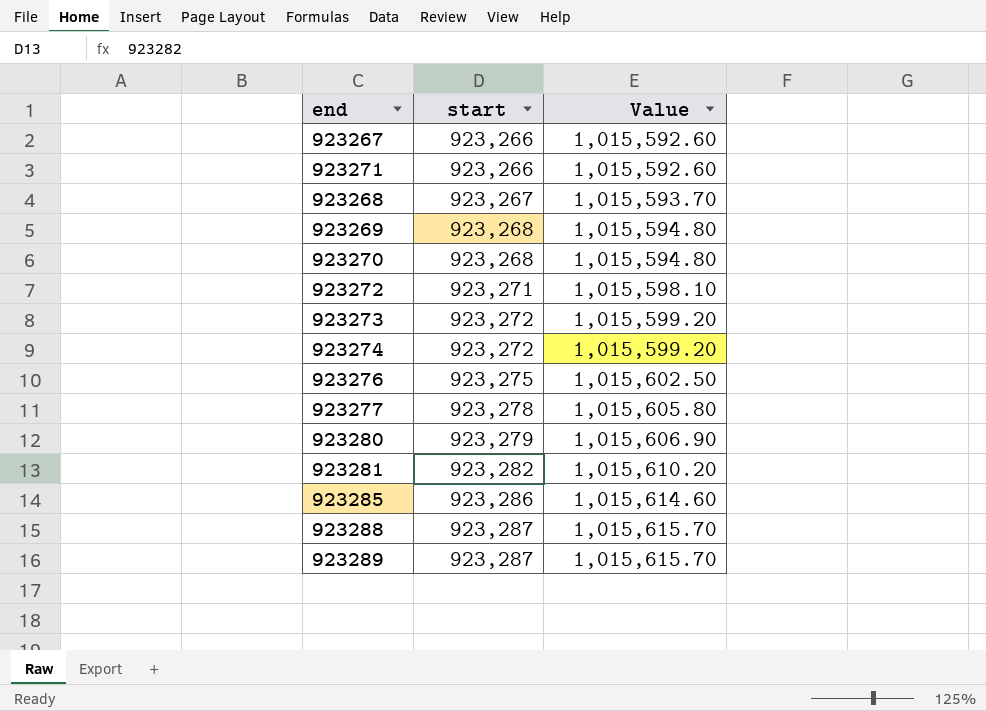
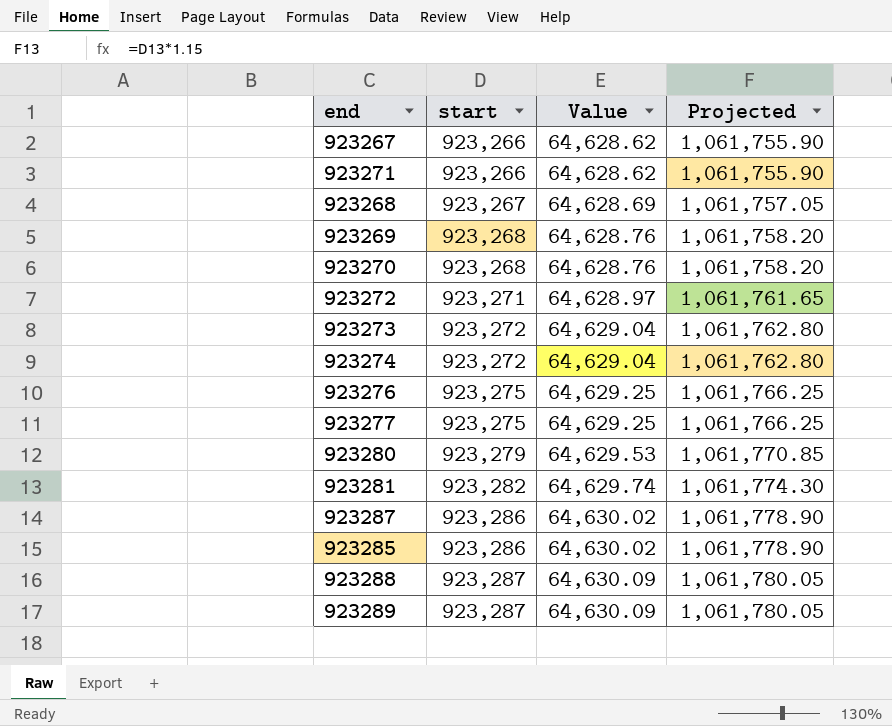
column Value | formula: [start] * 1.1 -> [start] * 0.07
column Projected | formula: none -> [start] * 1.15
923277 | start: 923,278 -> 923,275
row 923287: none -> 923,286 | 64,630.02 | 1,061,778.90

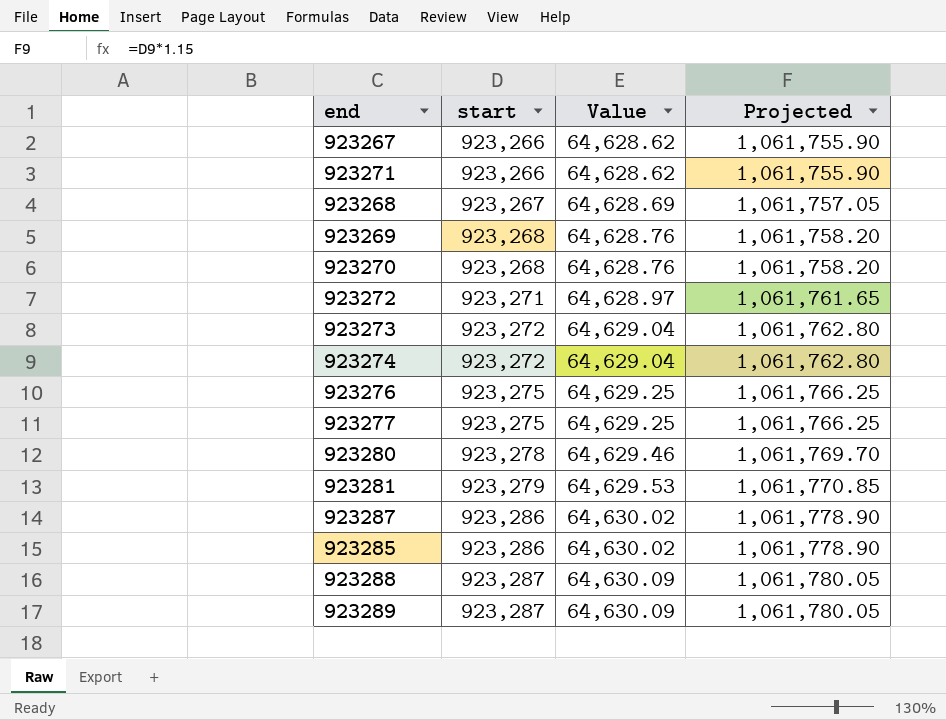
923280 | start: 923,279 -> 923,278
923280 | Value: 64,629.53 -> 64,629.46
923280 | Projected: 1,061,770.85 -> 1,061,769.70
923281 | start: 923,282 -> 923,279
923281 | Value: 64,629.74 -> 64,629.53
923281 | Projected: 1,061,774.30 -> 1,061,770.85

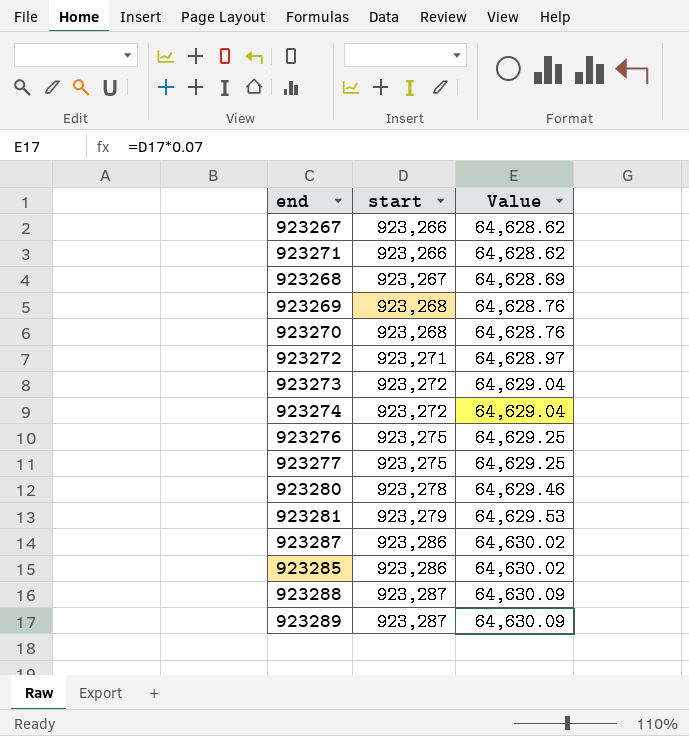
column Projected | formula: [start] * 1.15 -> none

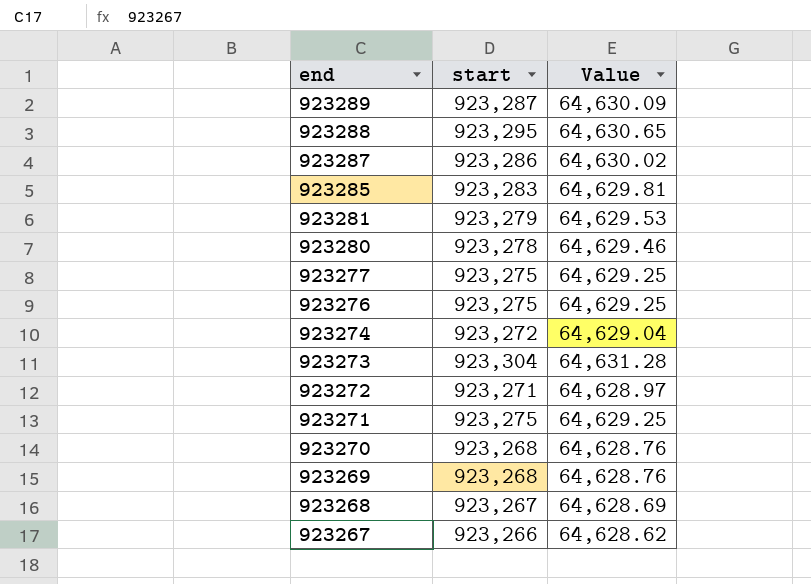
row order: start ascending -> end descending
923288 | start: 923,287 -> 923,295
923288 | Value: 64,630.09 -> 64,630.65
923285 | start: 923,286 -> 923,283
923285 | Value: 64,630.02 -> 64,629.81
923273 | start: 923,272 -> 923,304
923273 | Value: 64,629.04 -> 64,631.28
923271 | start: 923,266 -> 923,275
923271 | Value: 64,628.62 -> 64,629.25

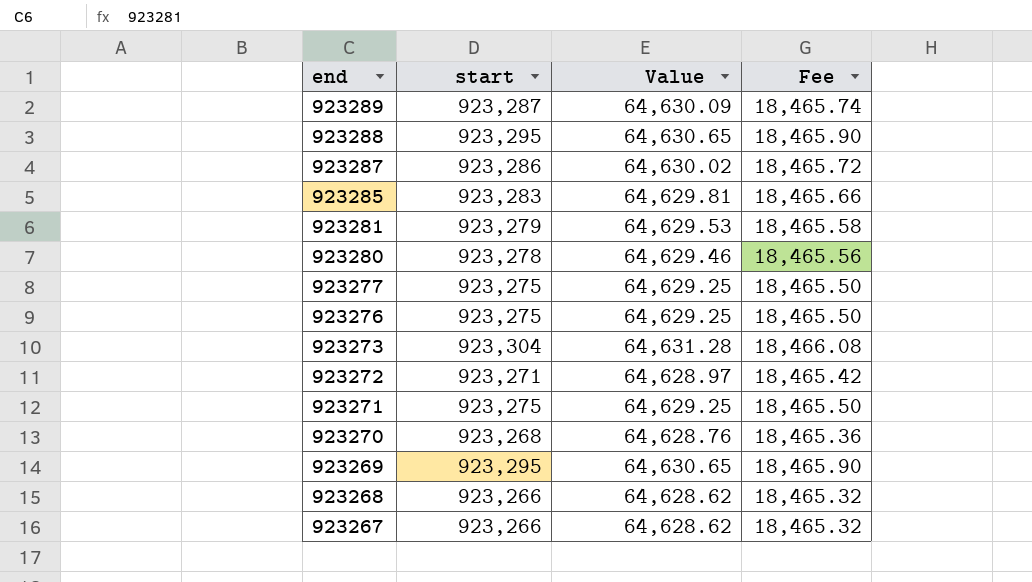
column Fee | formula: none -> [start] * 0.02
row 923274: 923,272 | 64,629.04 -> none
923269 | start: 923,268 -> 923,295
923269 | Value: 64,628.76 -> 64,630.65
923268 | start: 923,267 -> 923,266
923268 | Value: 64,628.69 -> 64,628.62

